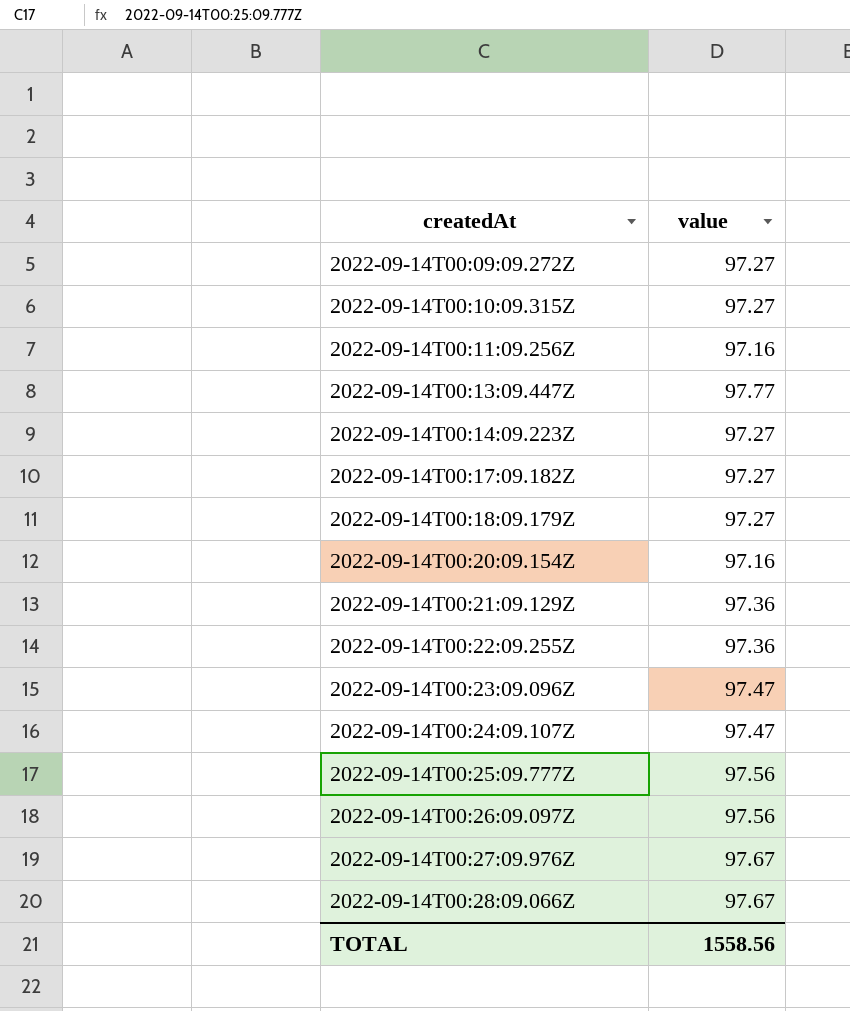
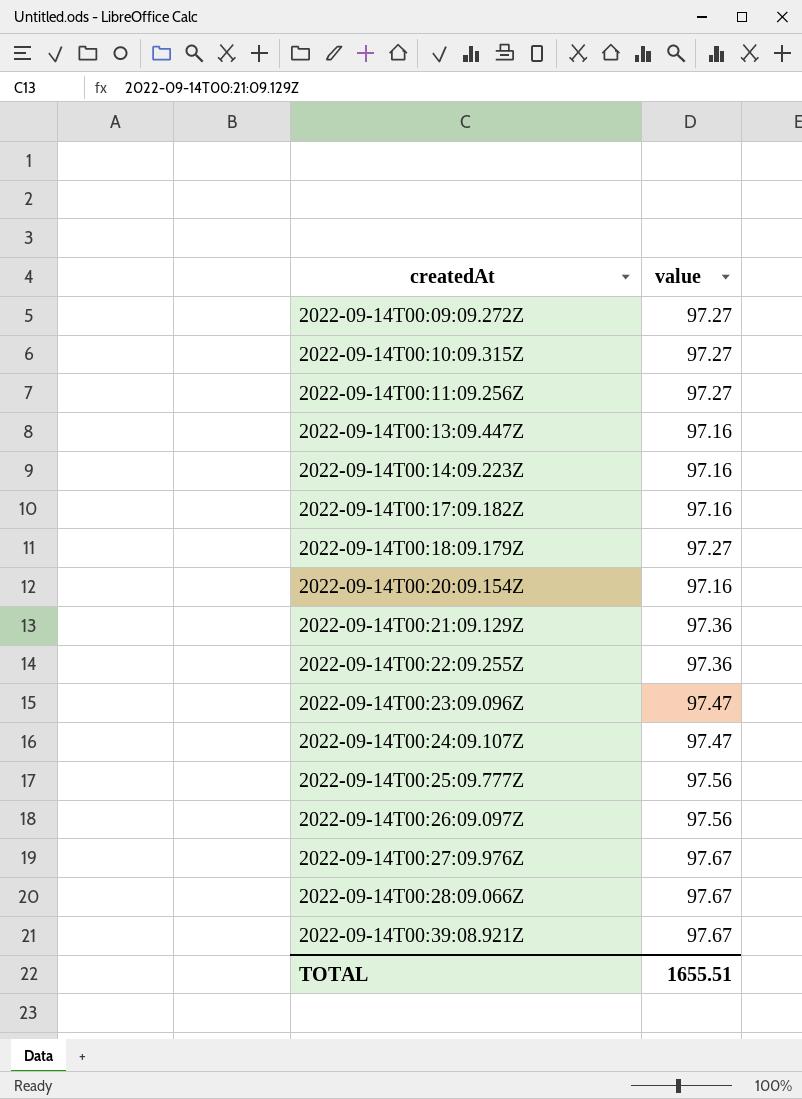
2022-09-14T00:11:09.256Z | value: 97.16 -> 97.27
2022-09-14T00:13:09.447Z | value: 97.77 -> 97.16
2022-09-14T00:14:09.223Z | value: 97.27 -> 97.16
2022-09-14T00:17:09.182Z | value: 97.27 -> 97.16
row 2022-09-14T00:39:08.921Z: none -> 97.67
TOTAL | value: 1558.56 -> 1655.51

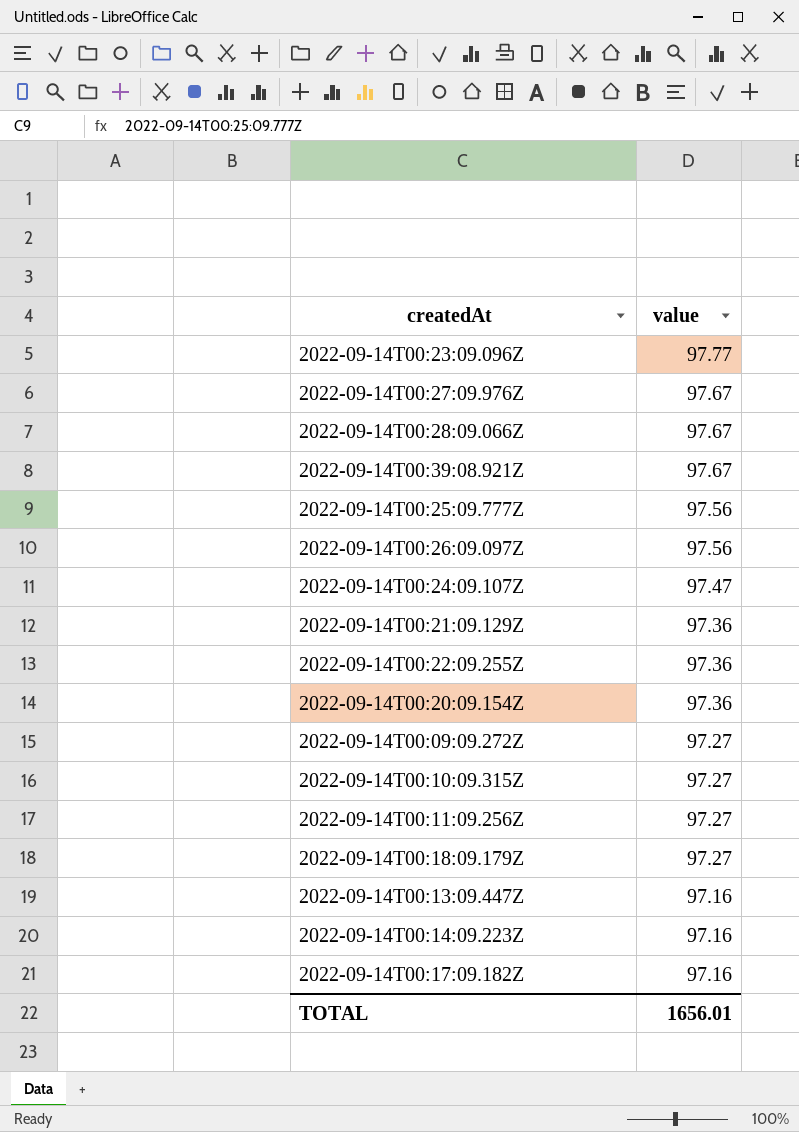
row order: createdAt ascending -> value descending
2022-09-14T00:23:09.096Z | value: 97.47 -> 97.77
2022-09-14T00:20:09.154Z | value: 97.16 -> 97.36
TOTAL | value: 1655.51 -> 1656.01

